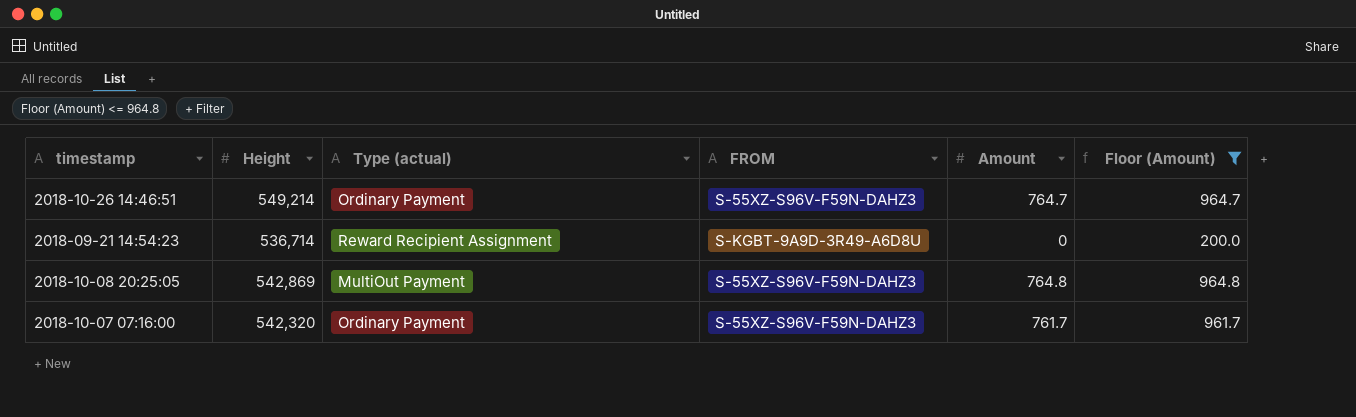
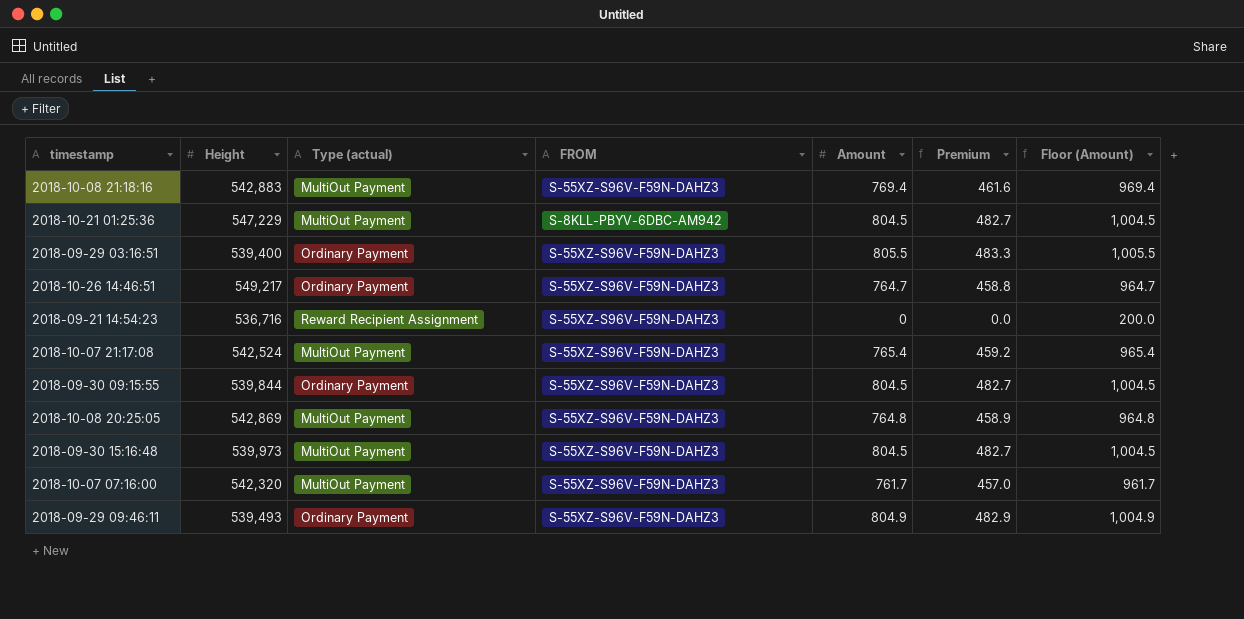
filter: Floor (Amount) <= 964.8 -> none
column Premium | formula: none -> [Amount] * 0.6
2018-10-26 14:46:51 | Height: 549,214 -> 549,217
2018-09-21 14:54:23 | Height: 536,714 -> 536,716
2018-09-21 14:54:23 | FROM: S-KGBT-9A9D-3R49-A6D8U -> S-55XZ-S96V-F59N-DAHZ3
2018-10-07 07:16:00 | Type (actual): Ordinary Payment -> MultiOut Payment

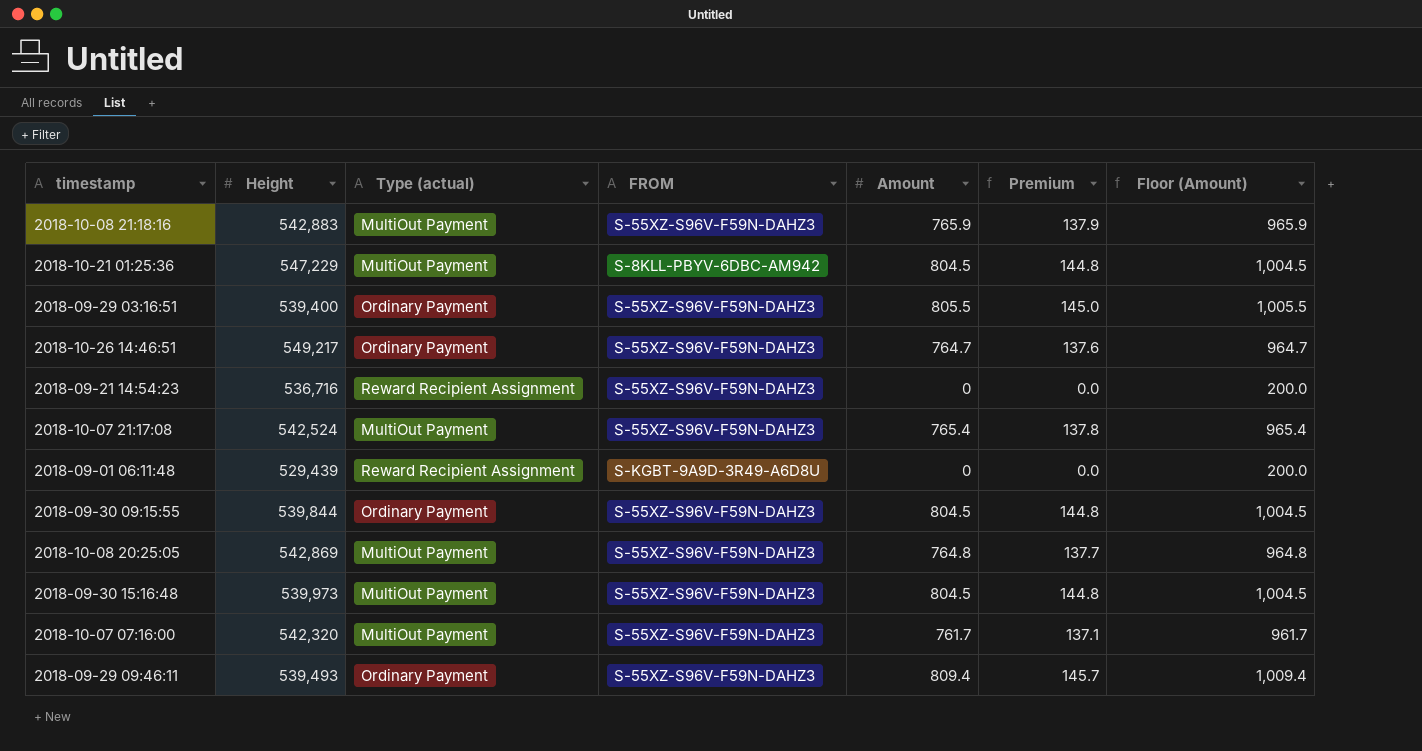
column Premium | formula: [Amount] * 0.6 -> [Amount] * 0.18
2018-10-08 21:18:16 | Amount: 769.4 -> 765.9
2018-10-08 21:18:16 | Floor (Amount): 969.4 -> 965.9
row 2018-09-01 06:11:48: none -> 529,439 | Reward Recipient Assignment | S-KGBT-9A9D-3R49-A6D8U | 0 | 0.0 | 200.0
2018-09-29 09:46:11 | Amount: 804.9 -> 809.4
2018-09-29 09:46:11 | Floor (Amount): 1,004.9 -> 1,009.4

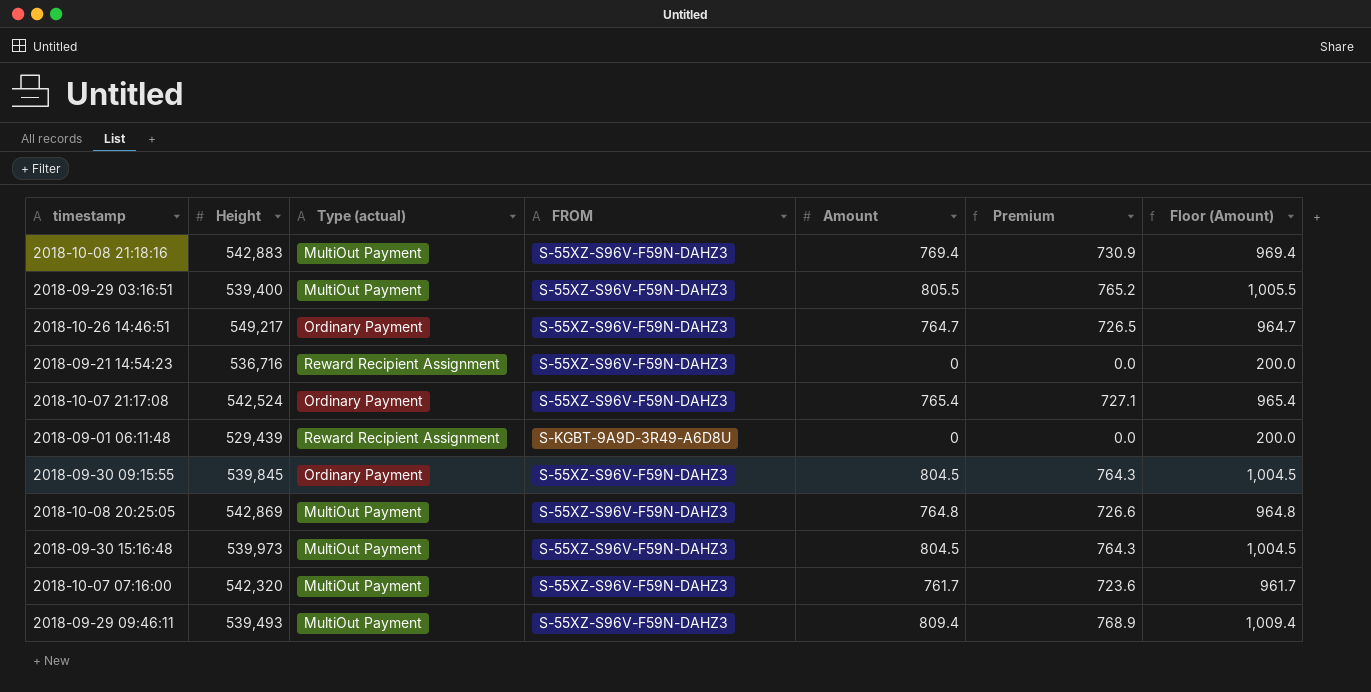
column Premium | formula: [Amount] * 0.18 -> [Amount] * 0.95
row 2018-10-21 01:25:36: 547,229 | MultiOut Payment | S-8KLL-PBYV-6DBC-AM942 | 804.5 | 144.8 | 1,004.5 -> none
2018-10-08 21:18:16 | Amount: 765.9 -> 769.4
2018-10-08 21:18:16 | Floor (Amount): 965.9 -> 969.4
2018-09-29 03:16:51 | Type (actual): Ordinary Payment -> MultiOut Payment
2018-10-07 21:17:08 | Type (actual): MultiOut Payment -> Ordinary Payment
2018-09-30 09:15:55 | Height: 539,844 -> 539,845
2018-09-29 09:46:11 | Type (actual): Ordinary Payment -> MultiOut Payment

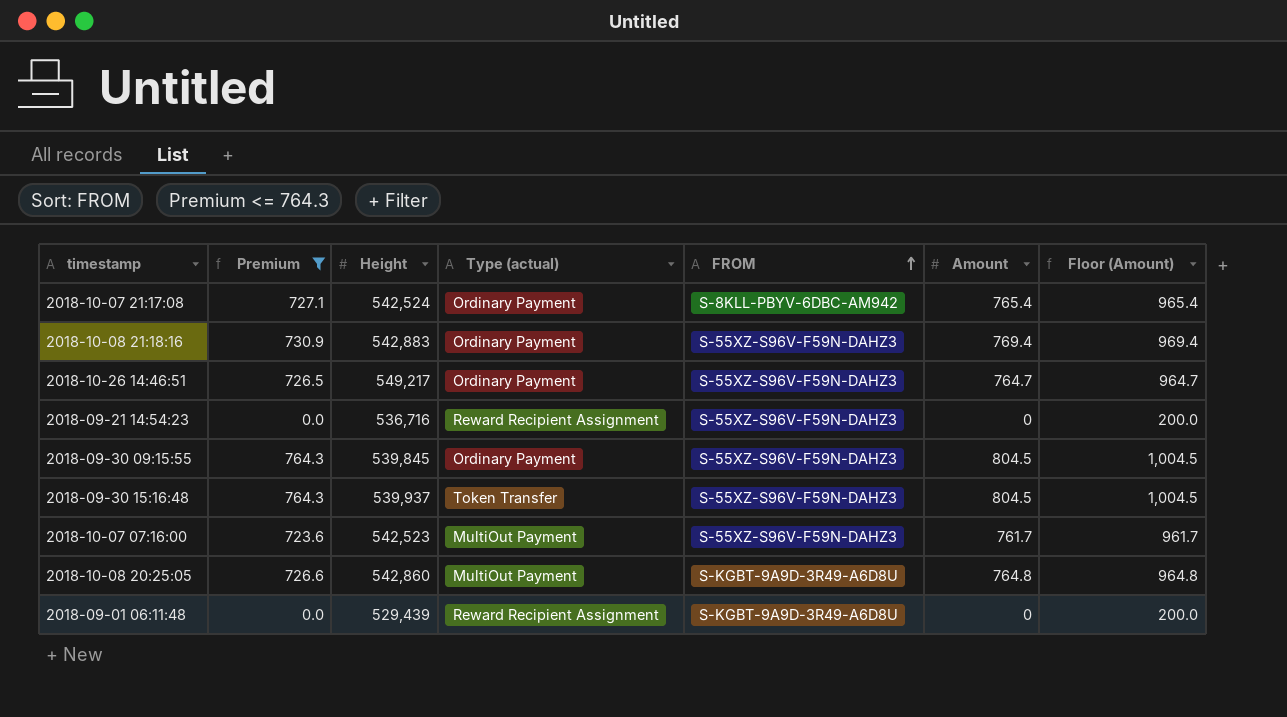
filter: none -> Premium <= 764.3
row order: none -> FROM ascending
column Premium | position: 6 -> 2
2018-10-07 21:17:08 | FROM: S-55XZ-S96V-F59N-DAHZ3 -> S-8KLL-PBYV-6DBC-AM942
2018-10-08 21:18:16 | Type (actual): MultiOut Payment -> Ordinary Payment
2018-09-30 15:16:48 | Height: 539,973 -> 539,937
2018-09-30 15:16:48 | Type (actual): MultiOut Payment -> Token Transfer
2018-10-07 07:16:00 | Height: 542,320 -> 542,523
2018-10-08 20:25:05 | Height: 542,869 -> 542,860
2018-10-08 20:25:05 | FROM: S-55XZ-S96V-F59N-DAHZ3 -> S-KGBT-9A9D-3R49-A6D8U

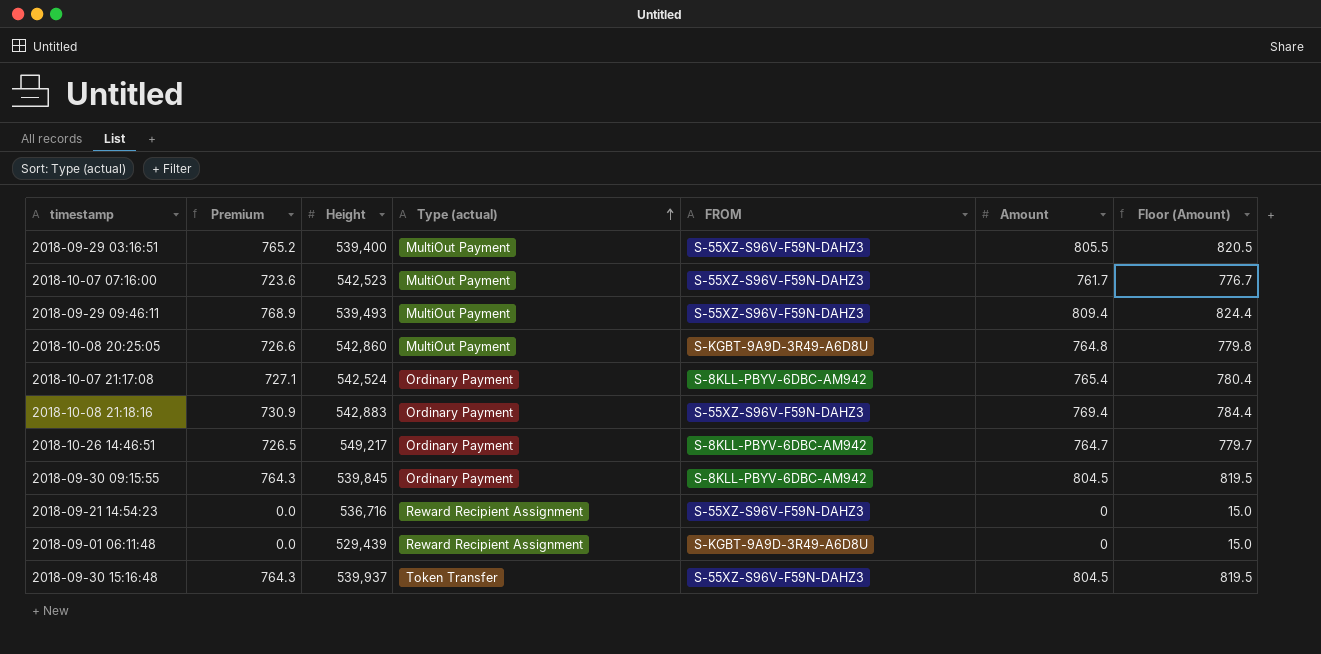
filter: Premium <= 764.3 -> none
row order: FROM ascending -> Type (actual) ascending
column Floor (Amount) | formula: [Amount] + 200 -> [Amount] + 15
2018-10-26 14:46:51 | FROM: S-55XZ-S96V-F59N-DAHZ3 -> S-8KLL-PBYV-6DBC-AM942
2018-09-30 09:15:55 | FROM: S-55XZ-S96V-F59N-DAHZ3 -> S-8KLL-PBYV-6DBC-AM942

